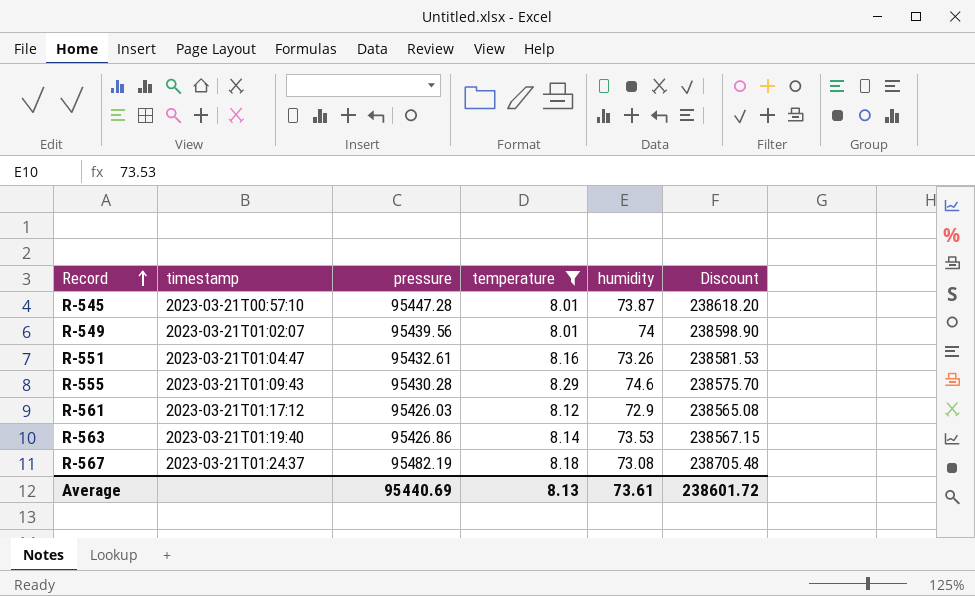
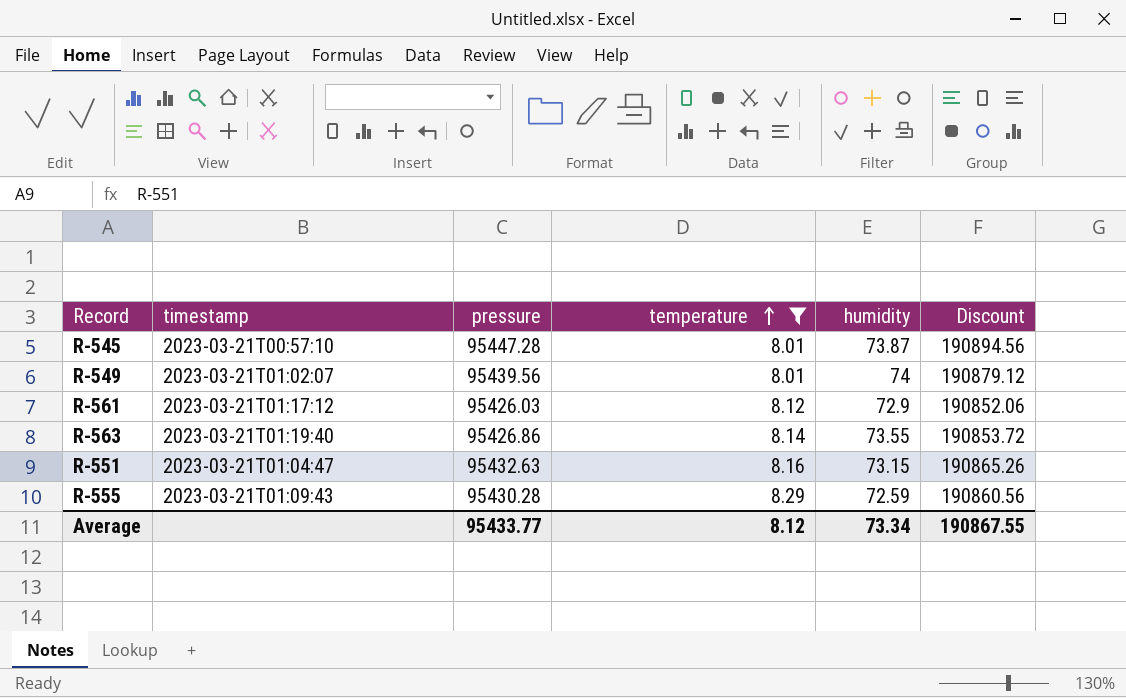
row order: Record ascending -> temperature ascending
column Discount | formula: [pressure] * 2.5 -> [pressure] * 2
row R-567: 2023-03-21T01:24:37 | 95482.19 | 8.18 | 73.08 | 238705.48 -> none
R-563 | humidity: 73.53 -> 73.55
R-551 | pressure: 95432.61 -> 95432.63
R-551 | humidity: 73.26 -> 73.15
R-555 | humidity: 74.6 -> 72.59
Average | pressure: 95440.69 -> 95433.77
Average | temperature: 8.13 -> 8.12
Average | humidity: 73.61 -> 73.34
Average | Discount: 238601.72 -> 190867.55

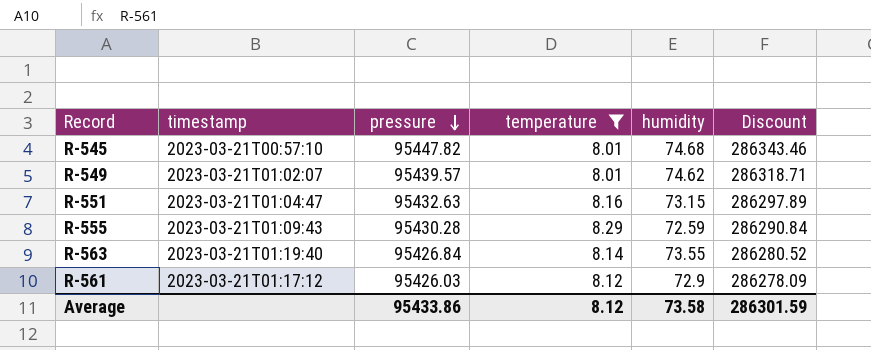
row order: temperature ascending -> pressure descending
column Discount | formula: [pressure] * 2 -> [pressure] * 3
R-545 | pressure: 95447.28 -> 95447.82
R-545 | humidity: 73.87 -> 74.68
R-549 | pressure: 95439.56 -> 95439.57
R-549 | humidity: 74 -> 74.62
R-563 | pressure: 95426.86 -> 95426.84
Average | pressure: 95433.77 -> 95433.86
Average | humidity: 73.34 -> 73.58
Average | Discount: 190867.55 -> 286301.59

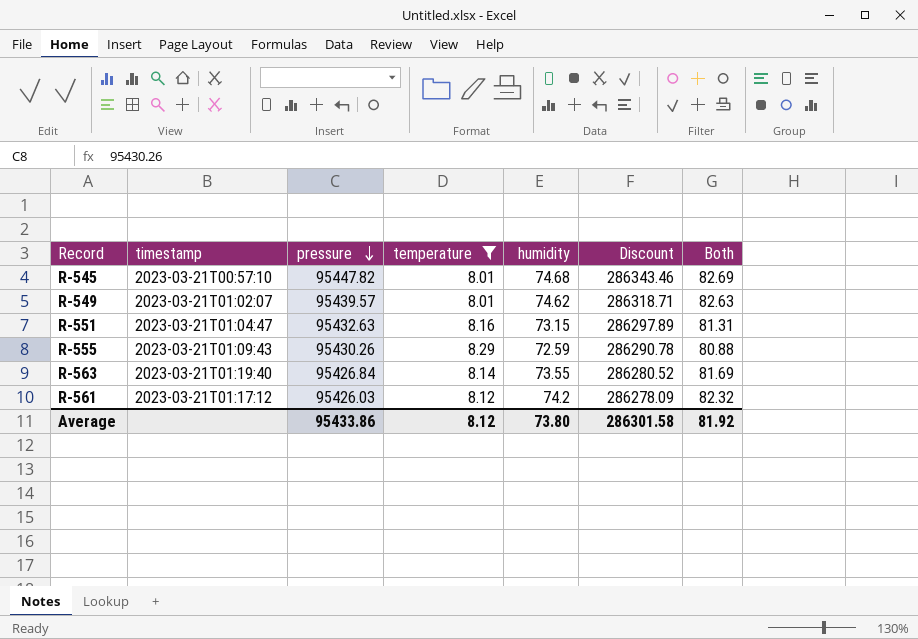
column Both | formula: none -> [temperature] + [humidity]
R-555 | pressure: 95430.28 -> 95430.26
R-555 | Discount: 286290.84 -> 286290.78
R-561 | humidity: 72.9 -> 74.2
Average | humidity: 73.58 -> 73.80
Average | Discount: 286301.59 -> 286301.58

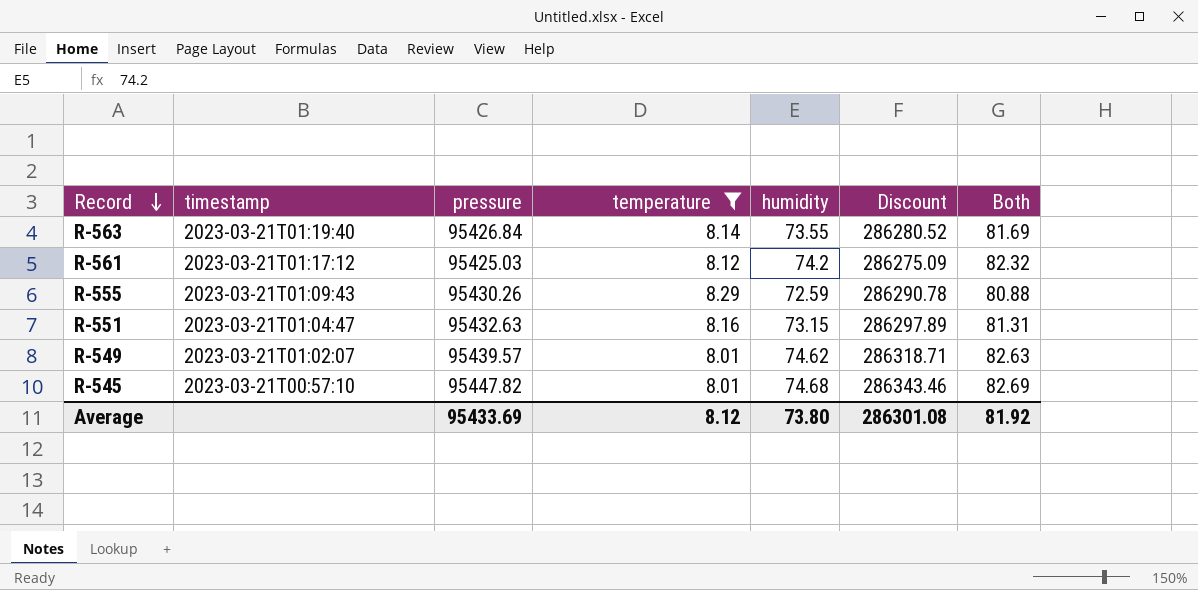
row order: pressure descending -> Record descending
R-561 | pressure: 95426.03 -> 95425.03
R-561 | Discount: 286278.09 -> 286275.09
Average | pressure: 95433.86 -> 95433.69
Average | Discount: 286301.58 -> 286301.08

